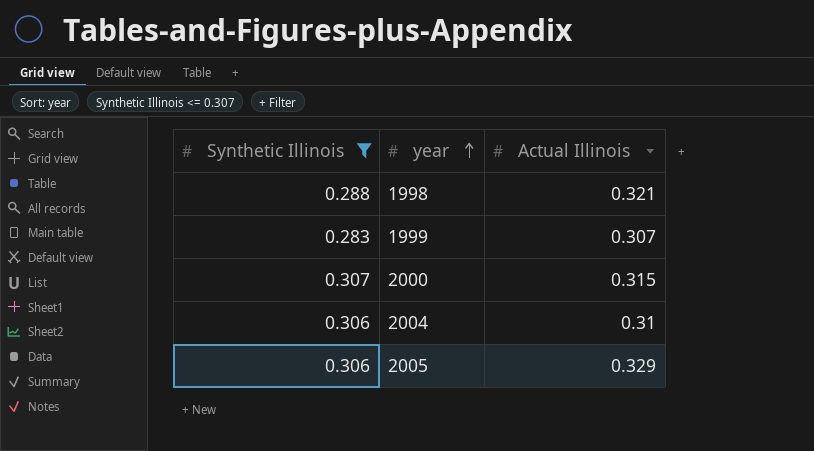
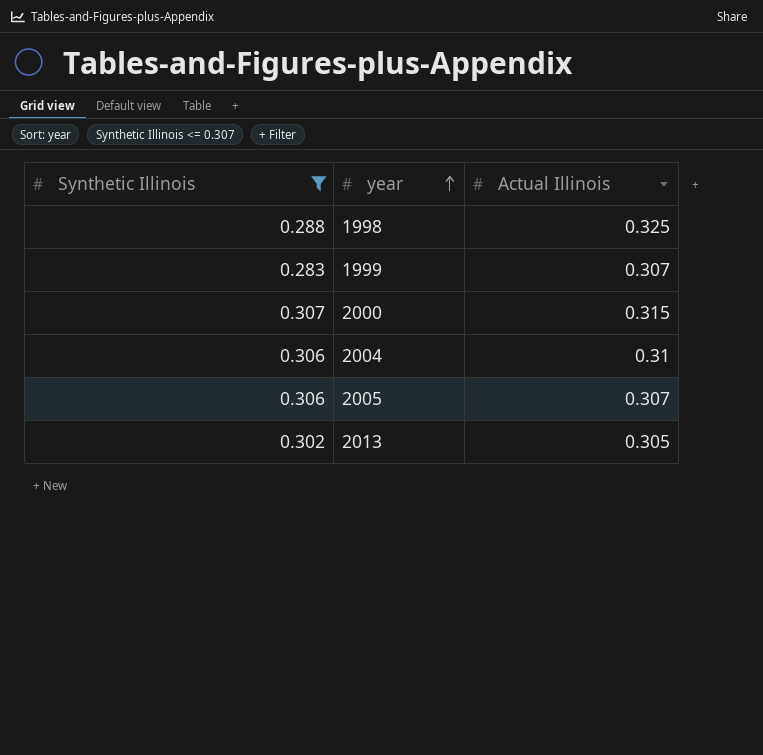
1998 | Actual Illinois: 0.321 -> 0.325
2005 | Actual Illinois: 0.329 -> 0.307
row 2013: none -> 0.302 | 0.305

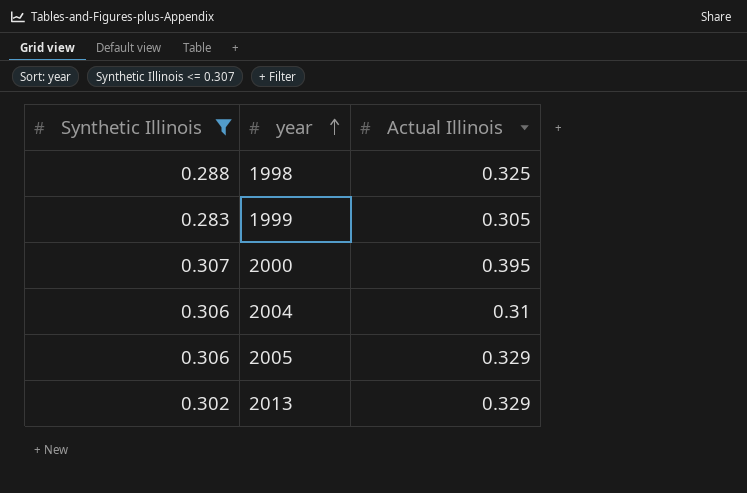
1999 | Actual Illinois: 0.307 -> 0.305
2000 | Actual Illinois: 0.315 -> 0.395
2005 | Actual Illinois: 0.307 -> 0.329
2013 | Actual Illinois: 0.305 -> 0.329

